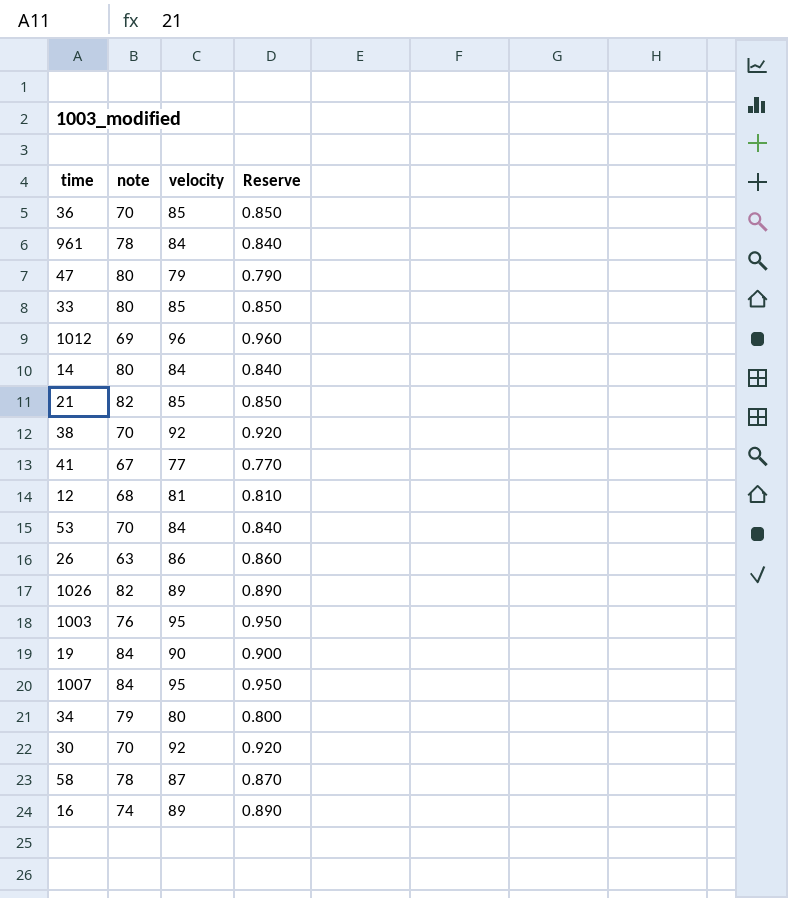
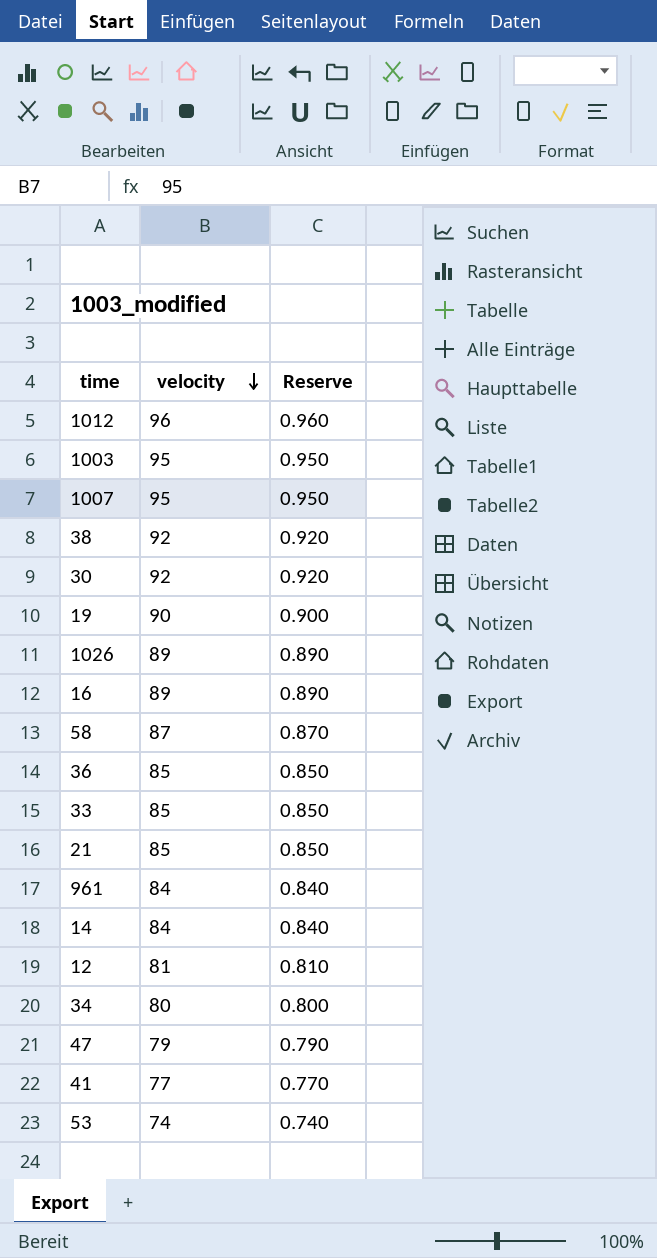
row order: none -> velocity descending
column note | position: 2 -> none
row 26: 63 | 86 | 0.860 -> none
53 | velocity: 84 -> 74
53 | Reserve: 0.840 -> 0.740

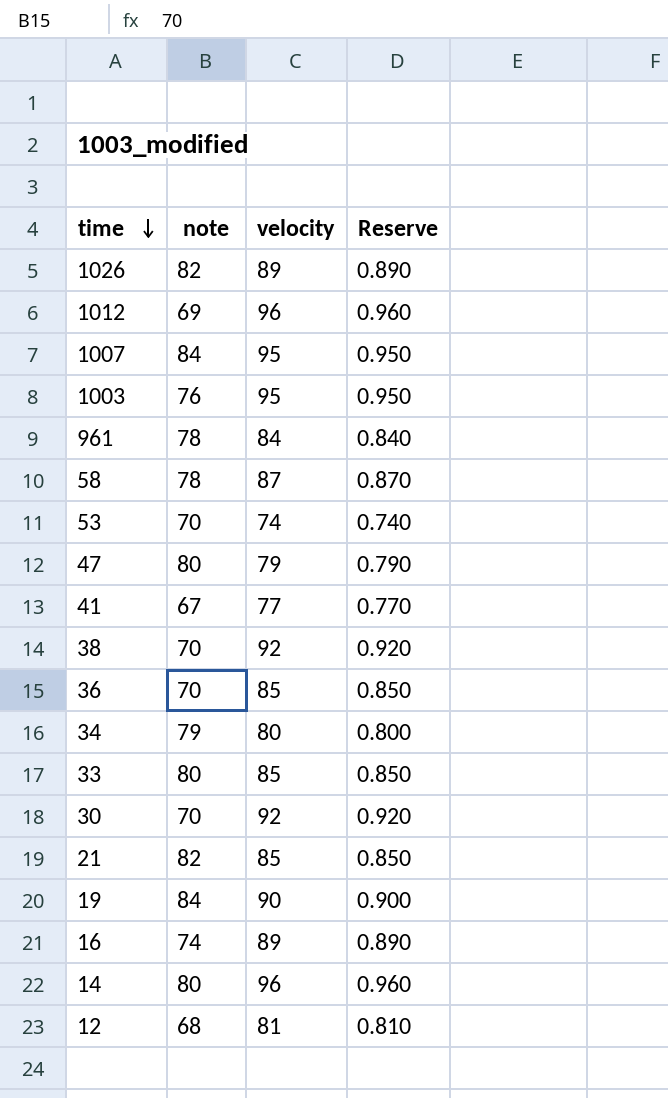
row order: velocity descending -> time descending
column note | position: none -> 2
14 | velocity: 84 -> 96
14 | Reserve: 0.840 -> 0.960

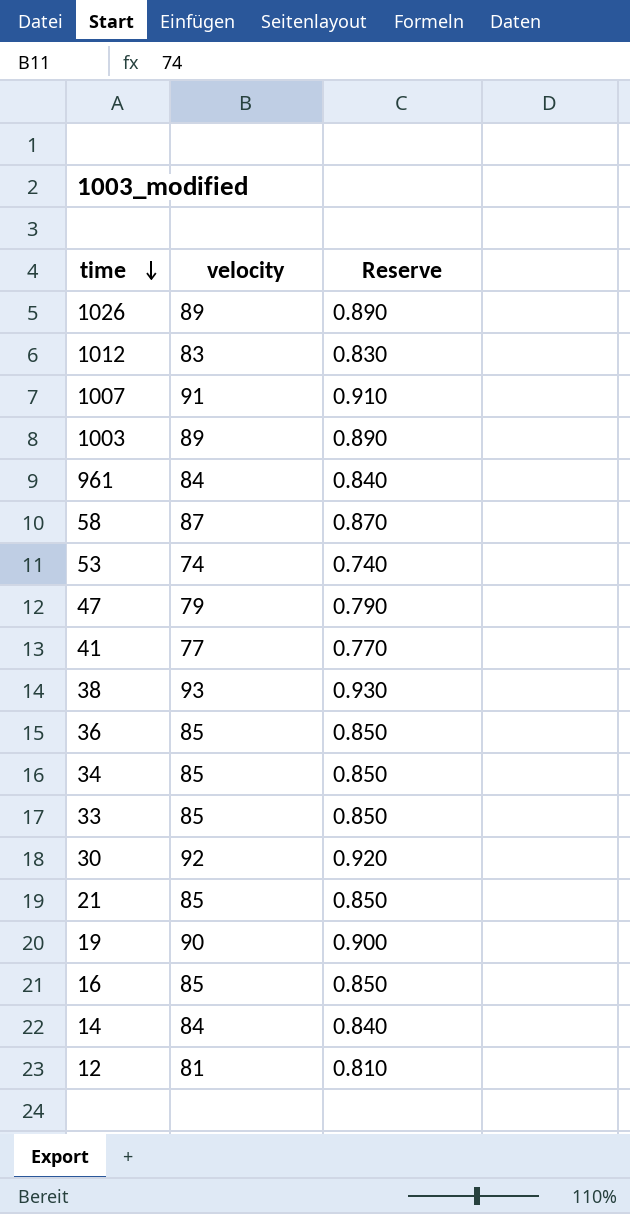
column note | position: 2 -> none
1012 | velocity: 96 -> 83
1012 | Reserve: 0.960 -> 0.830
1007 | velocity: 95 -> 91
1007 | Reserve: 0.950 -> 0.910
1003 | velocity: 95 -> 89
1003 | Reserve: 0.950 -> 0.890
38 | velocity: 92 -> 93
38 | Reserve: 0.920 -> 0.930
34 | velocity: 80 -> 85
34 | Reserve: 0.800 -> 0.850
16 | velocity: 89 -> 85
16 | Reserve: 0.890 -> 0.850
14 | velocity: 96 -> 84
14 | Reserve: 0.960 -> 0.840

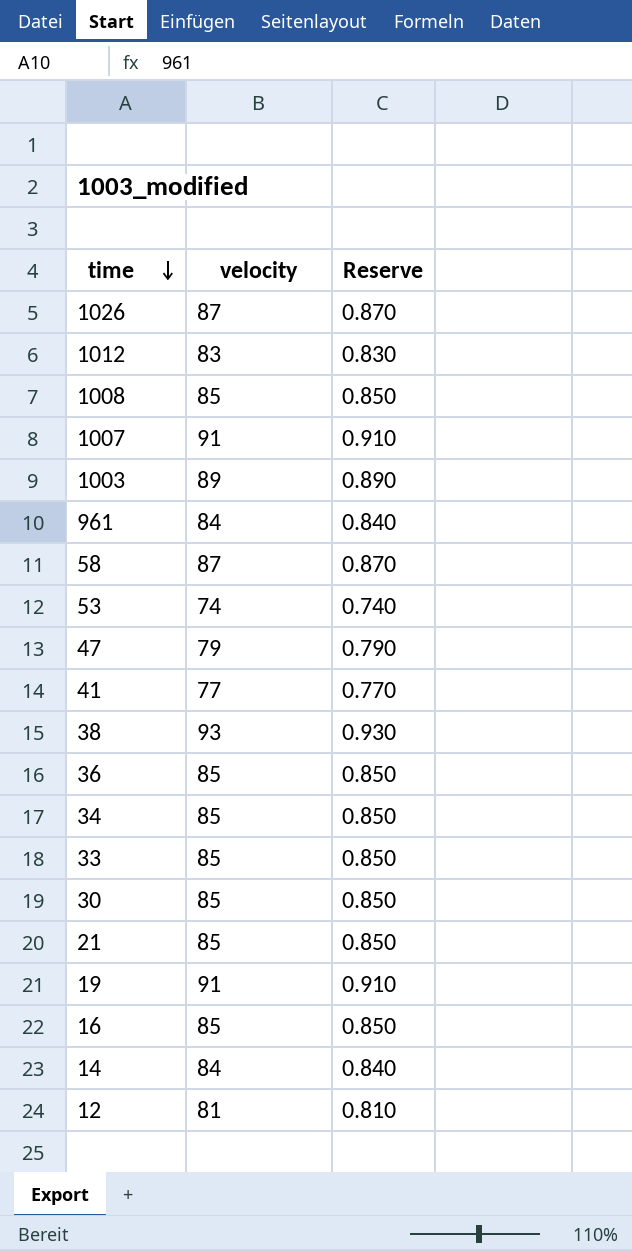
1026 | velocity: 89 -> 87
1026 | Reserve: 0.890 -> 0.870
row 1008: none -> 85 | 0.850
30 | velocity: 92 -> 85
30 | Reserve: 0.920 -> 0.850
19 | velocity: 90 -> 91
19 | Reserve: 0.900 -> 0.910

